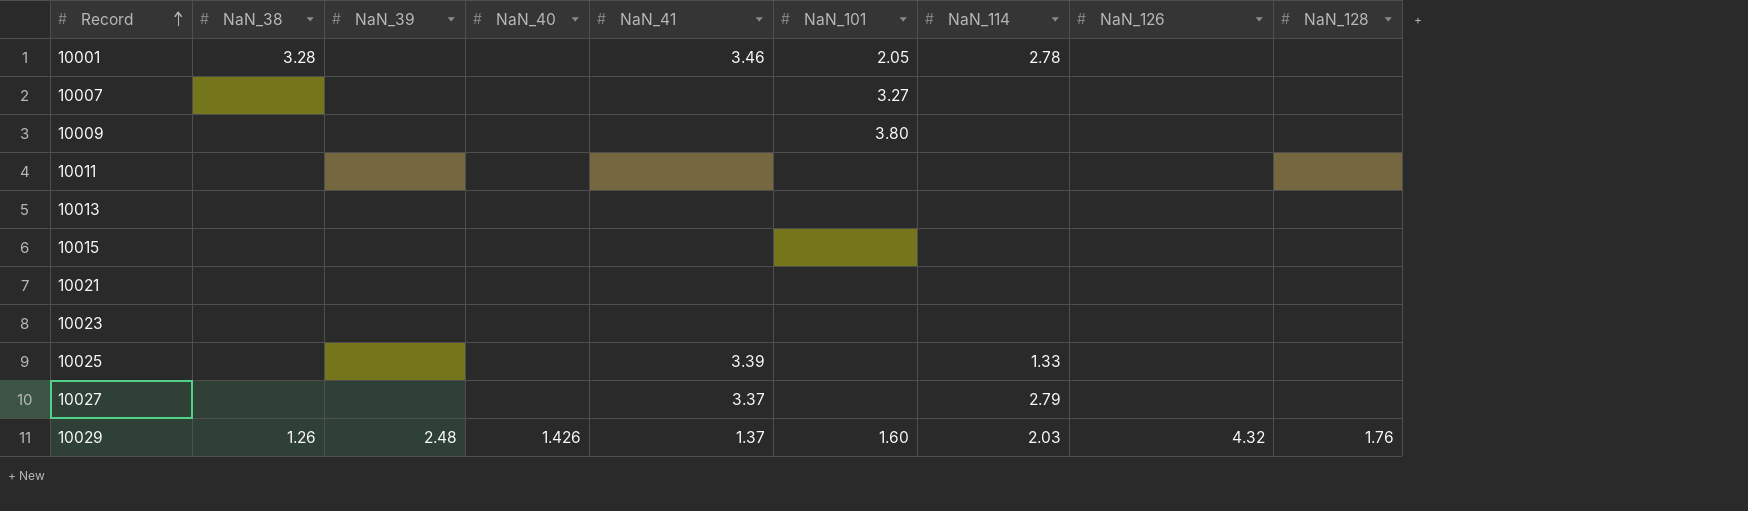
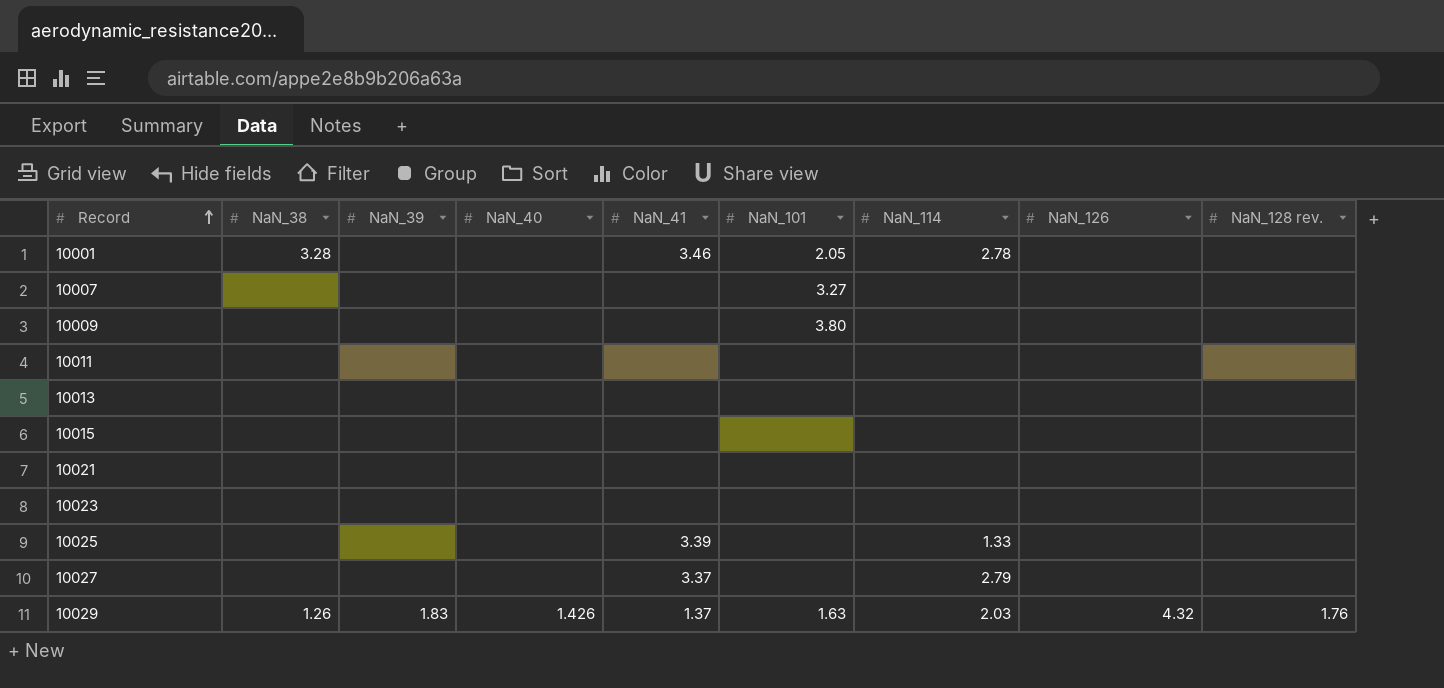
column name: NaN_128 -> NaN_128 rev.
10029 | NaN_39: 2.48 -> 1.83
10029 | NaN_101: 1.60 -> 1.63

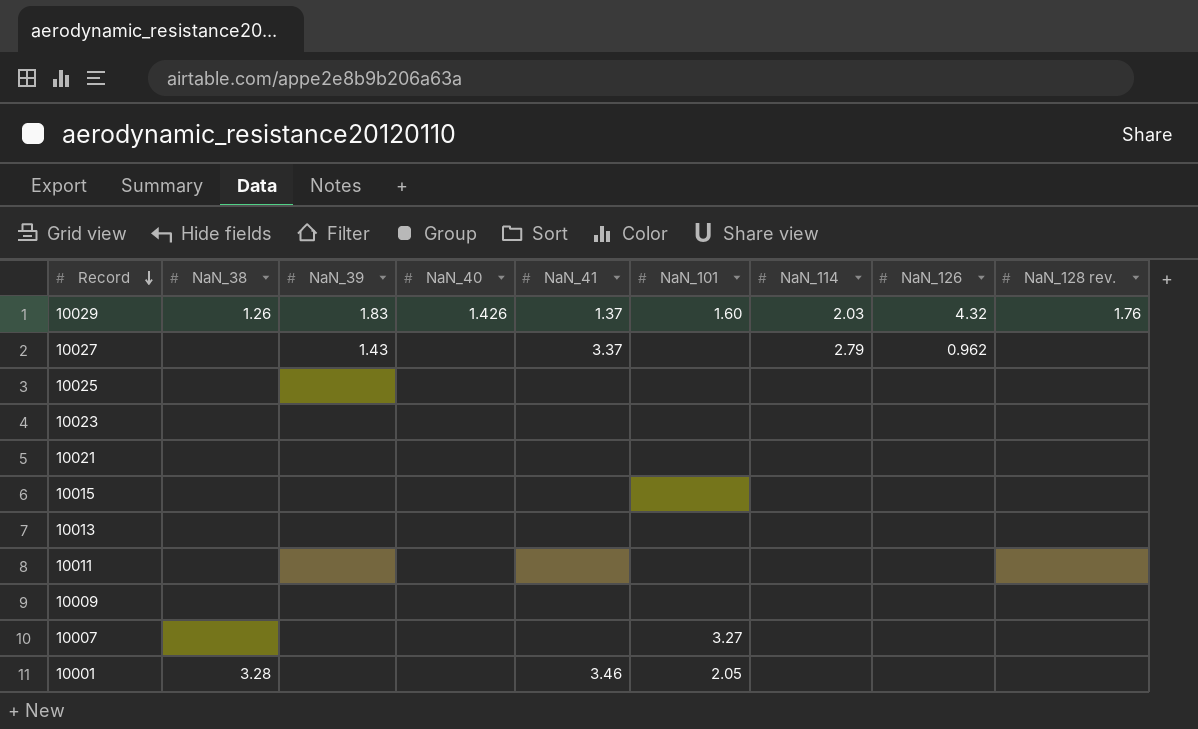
row order: Record ascending -> Record descending
10029 | NaN_101: 1.63 -> 1.60
10027 | NaN_39: none -> 1.43
10027 | NaN_126: none -> 0.962
10025 | NaN_41: 3.39 -> none
10025 | NaN_114: 1.33 -> none
10009 | NaN_101: 3.80 -> none
10001 | NaN_114: 2.78 -> none

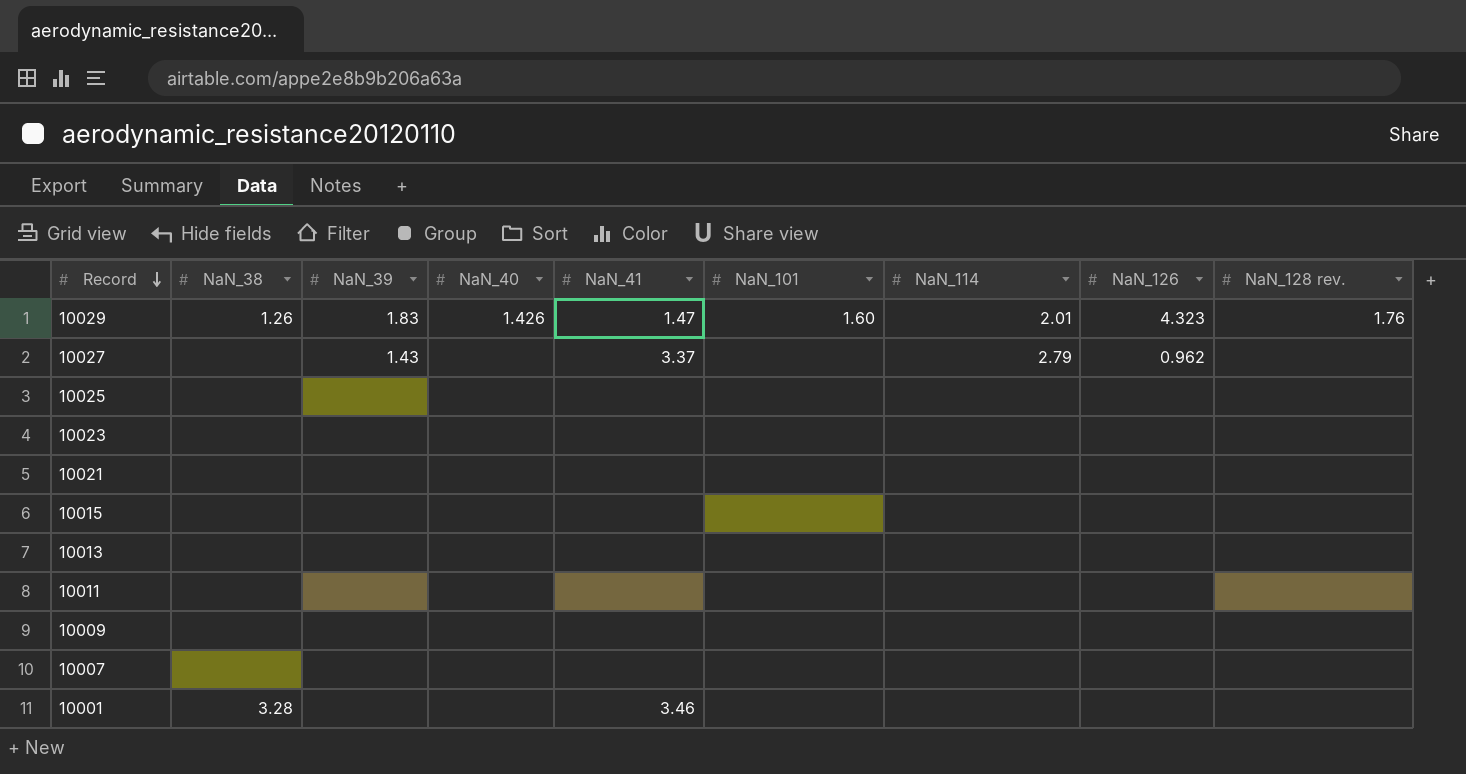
10029 | NaN_41: 1.37 -> 1.47
10029 | NaN_114: 2.03 -> 2.01
10029 | NaN_126: 4.32 -> 4.323
10007 | NaN_101: 3.27 -> none
10001 | NaN_101: 2.05 -> none

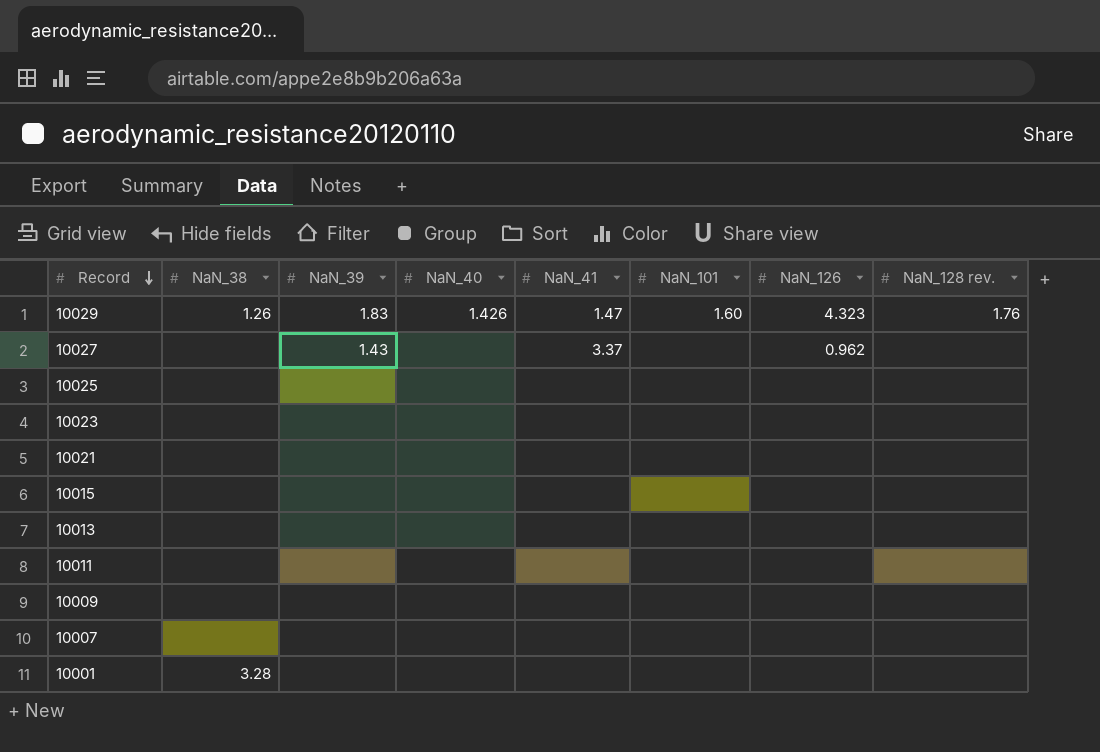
column NaN_114 | position: 7 -> none
10001 | NaN_41: 3.46 -> none

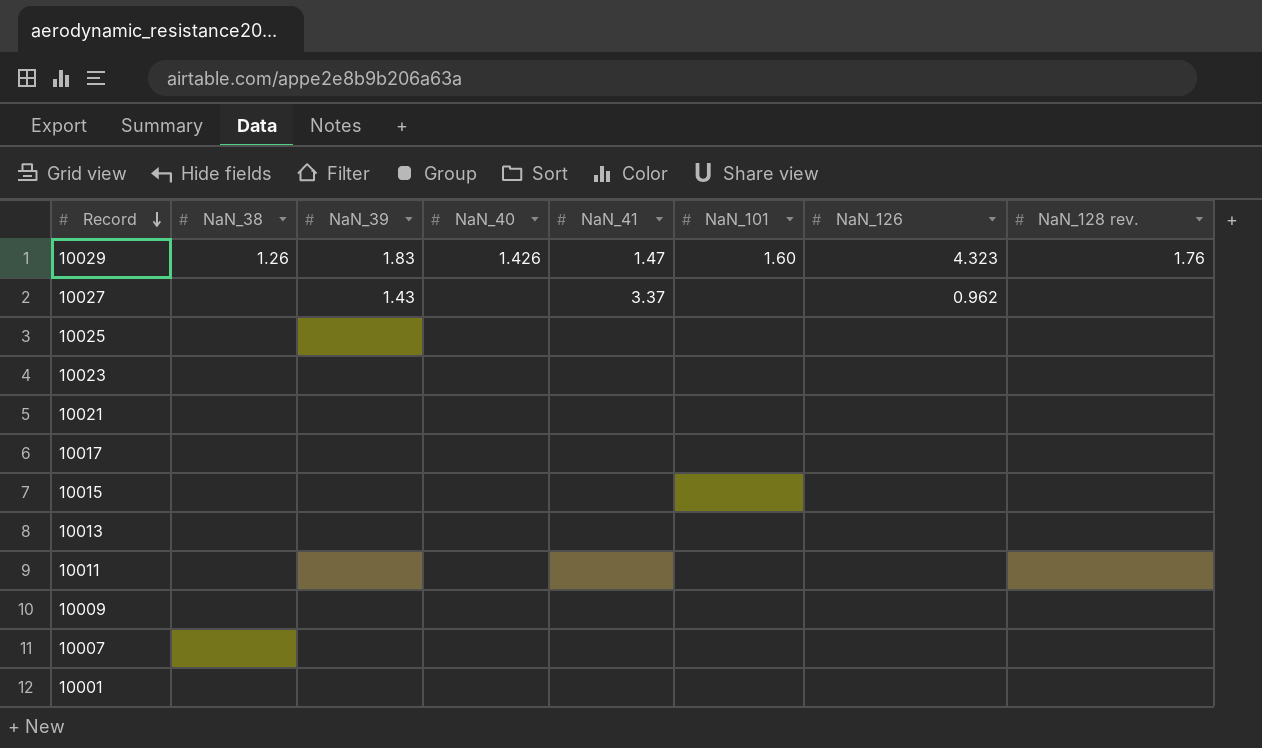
row 10017: none -> none | none | none | none | none | none | none
10001 | NaN_38: 3.28 -> none

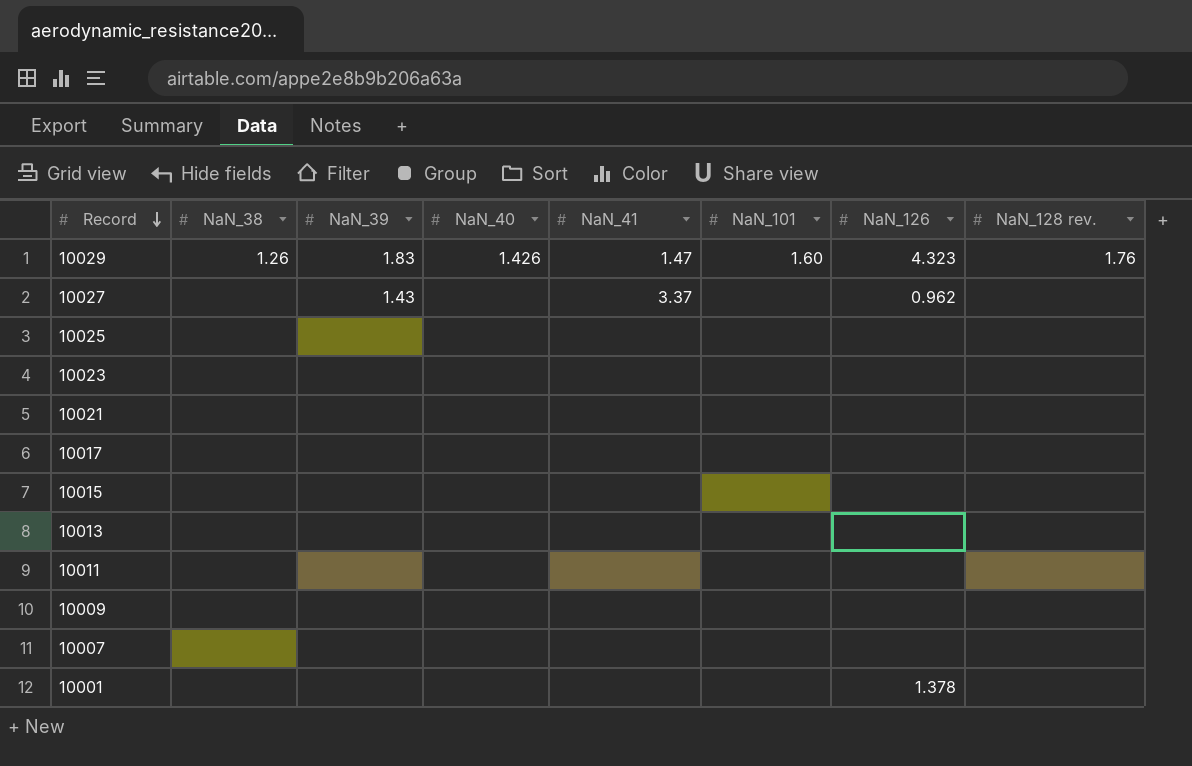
10001 | NaN_126: none -> 1.378

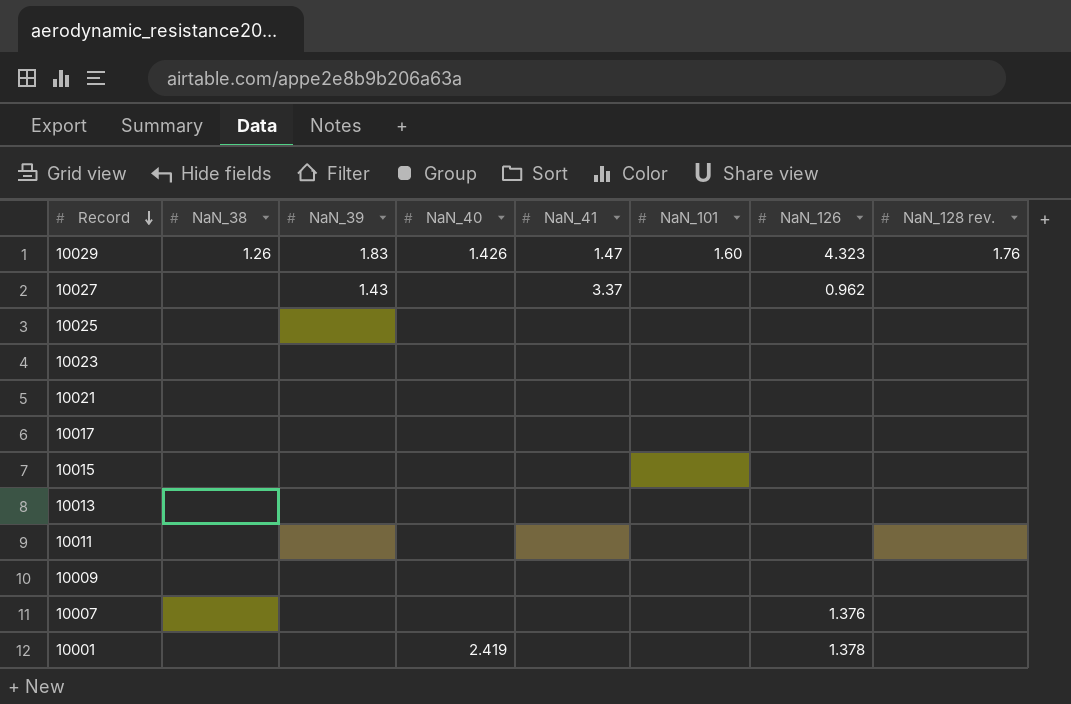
10007 | NaN_126: none -> 1.376
10001 | NaN_40: none -> 2.419

